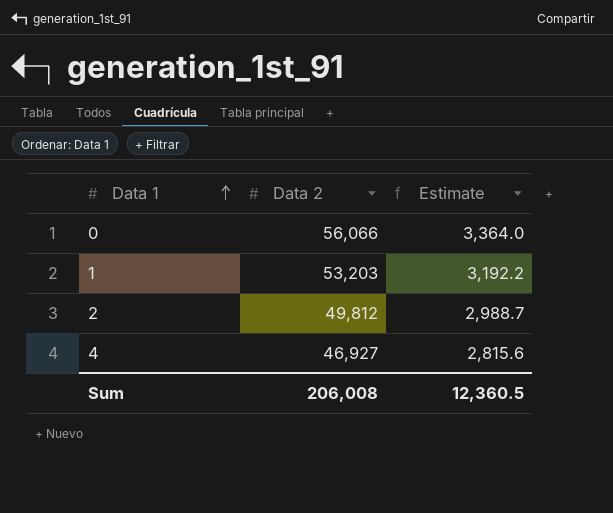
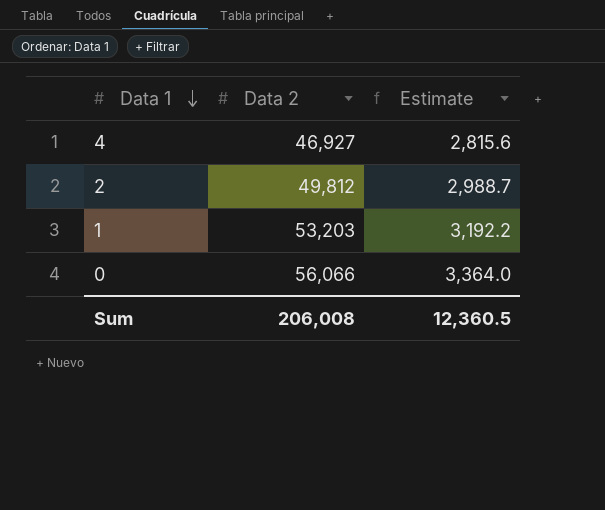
row order: Data 1 ascending -> Data 1 descending

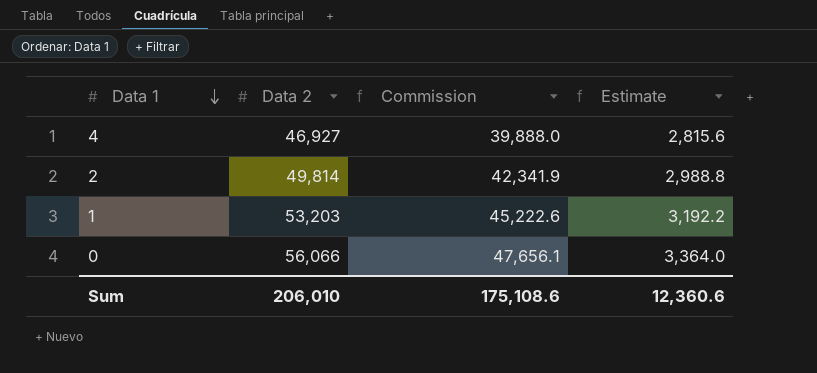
column Commission | formula: none -> [Data 2] * 0.85
2 | Data 2: 49,812 -> 49,814
2 | Estimate: 2,988.7 -> 2,988.8
Sum | Data 2: 206,008 -> 206,010
Sum | Estimate: 12,360.5 -> 12,360.6

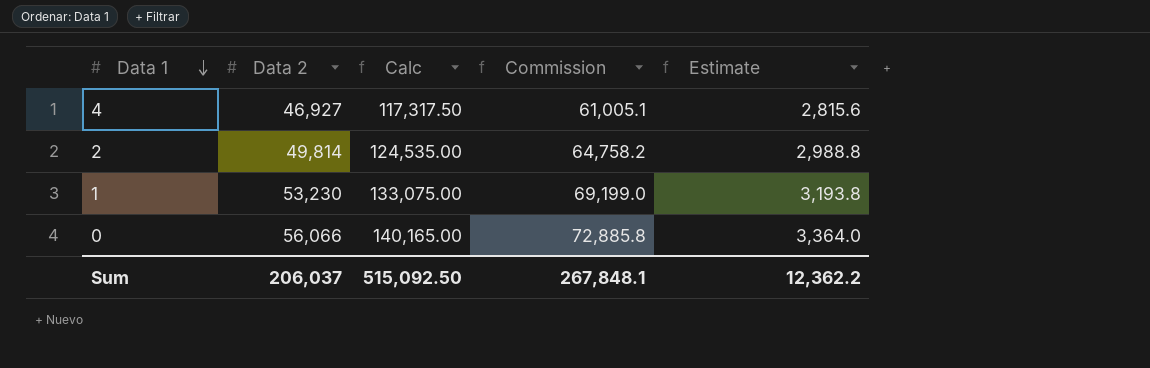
column Calc | formula: none -> [Data 2] * 2.5
column Commission | formula: [Data 2] * 0.85 -> [Data 2] * 1.3
1 | Data 2: 53,203 -> 53,230
1 | Estimate: 3,192.2 -> 3,193.8
Sum | Data 2: 206,010 -> 206,037
Sum | Commission: 175,108.6 -> 267,848.1
Sum | Estimate: 12,360.6 -> 12,362.2

